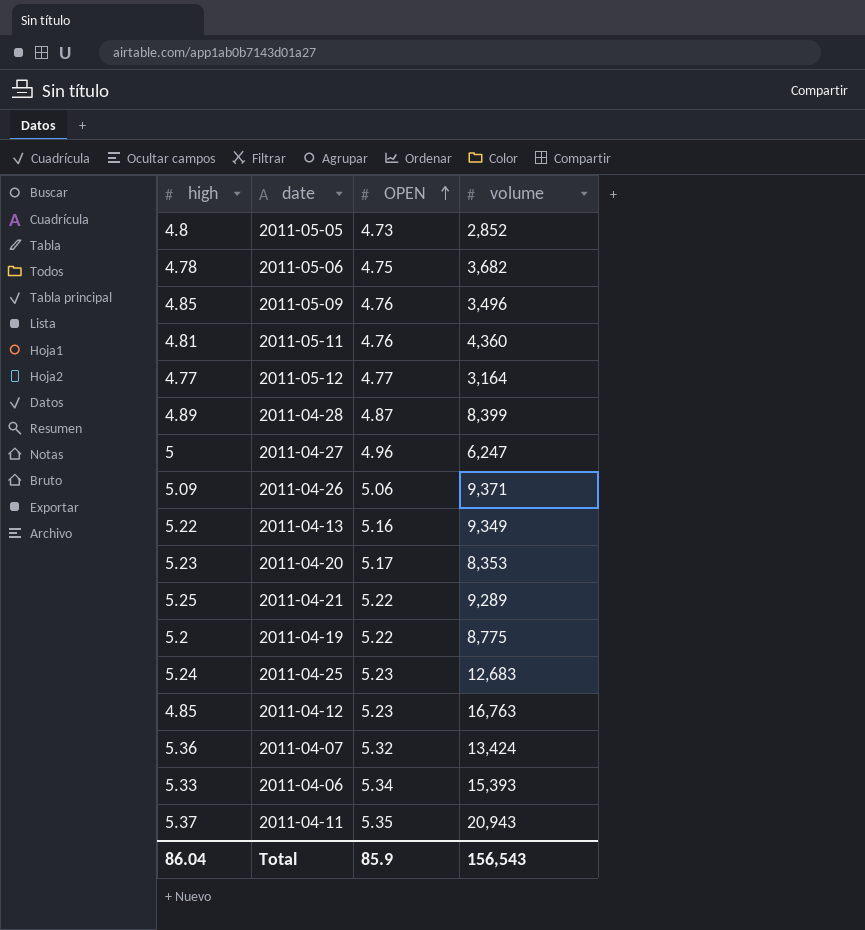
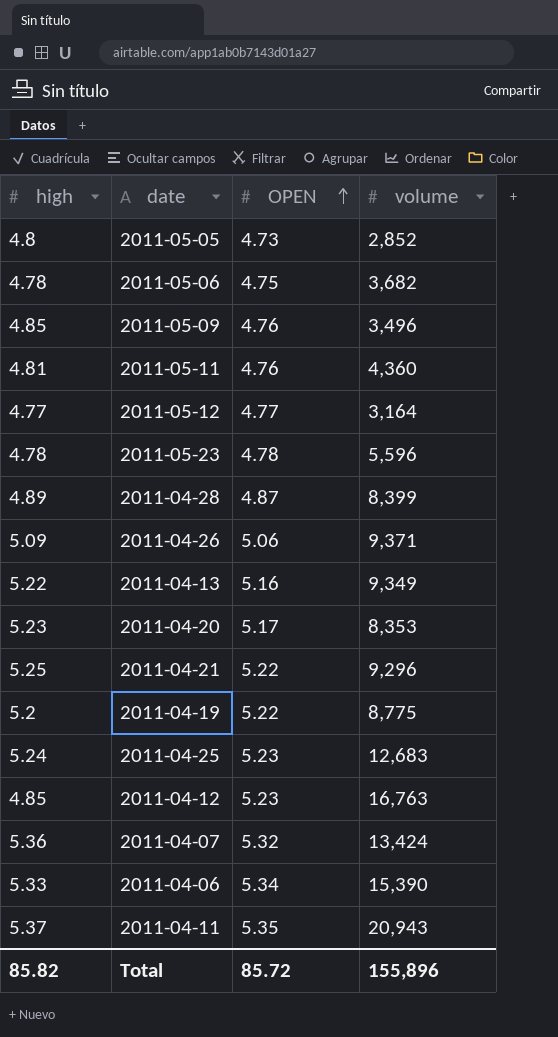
row 2011-04-27: 5 | 4.96 | 6,247 -> none
row 2011-05-23: none -> 4.78 | 4.78 | 5,596
2011-04-21 | volume: 9,289 -> 9,296
2011-04-06 | volume: 15,393 -> 15,390
Total | high: 86.04 -> 85.82
Total | OPEN: 85.9 -> 85.72
Total | volume: 156,543 -> 155,896

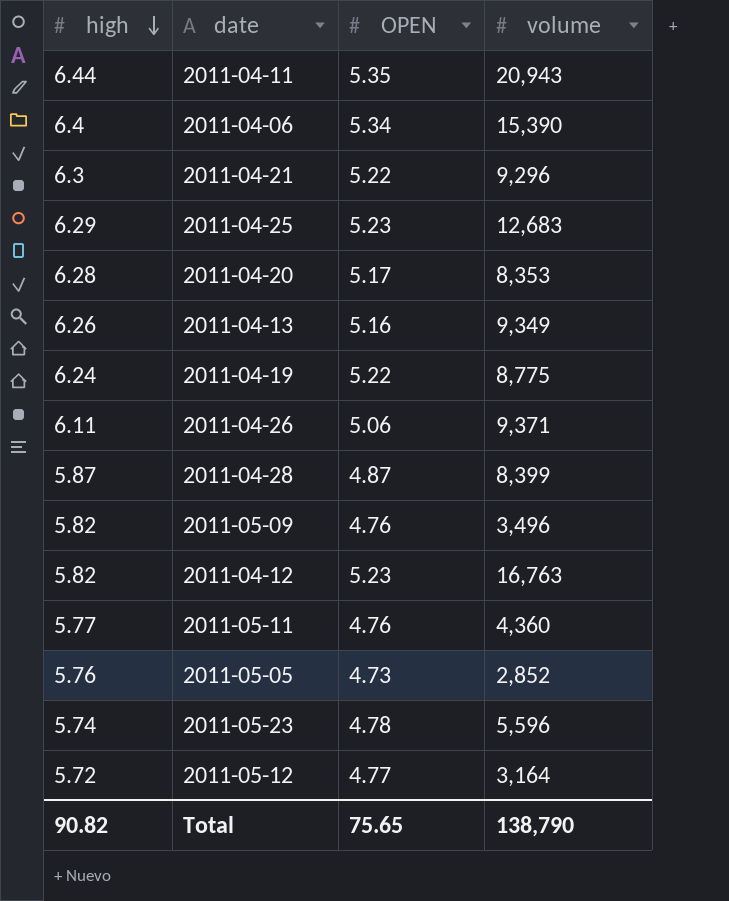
row order: OPEN ascending -> high descending
row 2011-05-06: 4.78 | 4.75 | 3,682 -> none
row 2011-04-07: 5.36 | 5.32 | 13,424 -> none
2011-04-11 | high: 5.37 -> 6.44
2011-04-06 | high: 5.33 -> 6.4
2011-04-21 | high: 5.25 -> 6.3
2011-04-25 | high: 5.24 -> 6.29
2011-04-20 | high: 5.23 -> 6.28
2011-04-13 | high: 5.22 -> 6.26
2011-04-19 | high: 5.2 -> 6.24
2011-04-26 | high: 5.09 -> 6.11
2011-04-28 | high: 4.89 -> 5.87
2011-05-09 | high: 4.85 -> 5.82
2011-04-12 | high: 4.85 -> 5.82
2011-05-11 | high: 4.81 -> 5.77
2011-05-05 | high: 4.8 -> 5.76
2011-05-23 | high: 4.78 -> 5.74
2011-05-12 | high: 4.77 -> 5.72
Total | high: 85.82 -> 90.82
Total | OPEN: 85.72 -> 75.65
Total | volume: 155,896 -> 138,790

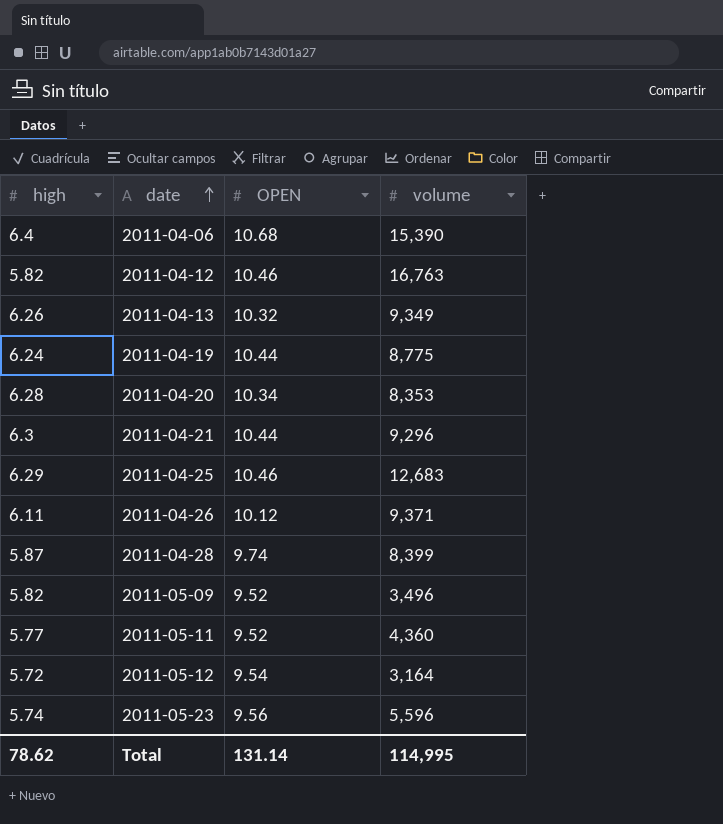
row order: high descending -> date ascending
row 2011-04-11: 6.44 | 5.35 | 20,943 -> none
row 2011-05-05: 5.76 | 4.73 | 2,852 -> none
2011-04-06 | OPEN: 5.34 -> 10.68
2011-04-12 | OPEN: 5.23 -> 10.46
2011-04-13 | OPEN: 5.16 -> 10.32
2011-04-19 | OPEN: 5.22 -> 10.44
2011-04-20 | OPEN: 5.17 -> 10.34
2011-04-21 | OPEN: 5.22 -> 10.44
2011-04-25 | OPEN: 5.23 -> 10.46
2011-04-26 | OPEN: 5.06 -> 10.12
2011-04-28 | OPEN: 4.87 -> 9.74
2011-05-09 | OPEN: 4.76 -> 9.52
2011-05-11 | OPEN: 4.76 -> 9.52
2011-05-12 | OPEN: 4.77 -> 9.54
2011-05-23 | OPEN: 4.78 -> 9.56
Total | high: 90.82 -> 78.62
Total | OPEN: 75.65 -> 131.14
Total | volume: 138,790 -> 114,995

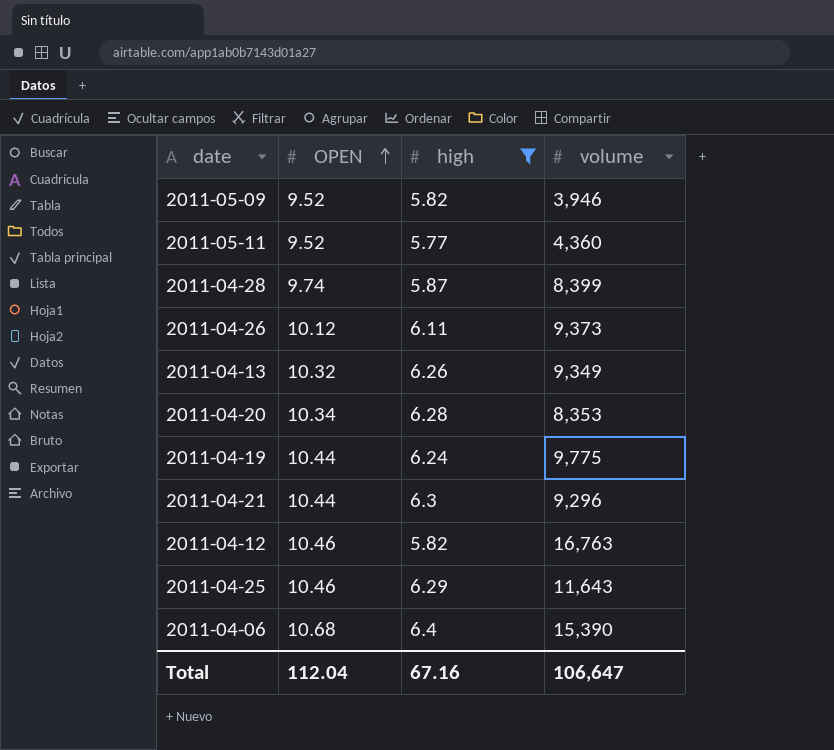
filter: none -> high >= 5.77
row order: date ascending -> OPEN ascending
column high | position: 1 -> 3
2011-05-09 | volume: 3,496 -> 3,946
2011-04-26 | volume: 9,371 -> 9,373
2011-04-19 | volume: 8,775 -> 9,775
2011-04-25 | volume: 12,683 -> 11,643
Total | OPEN: 131.14 -> 112.04
Total | high: 78.62 -> 67.16
Total | volume: 114,995 -> 106,647

